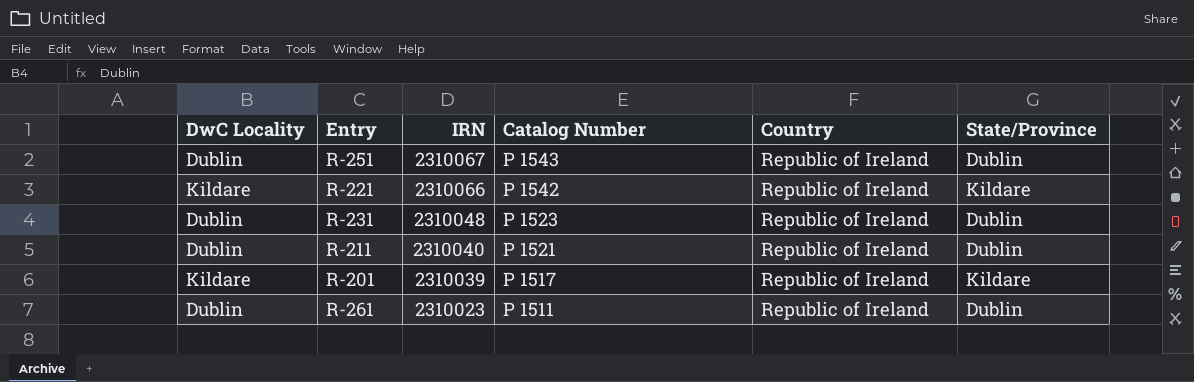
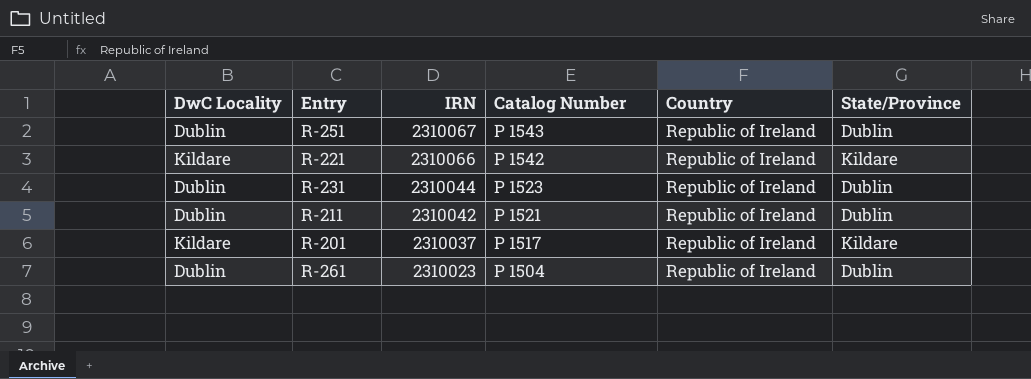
R-231 | IRN: 2310048 -> 2310044
R-211 | IRN: 2310040 -> 2310042
R-201 | IRN: 2310039 -> 2310037
R-261 | Catalog Number: P 1511 -> P 1504

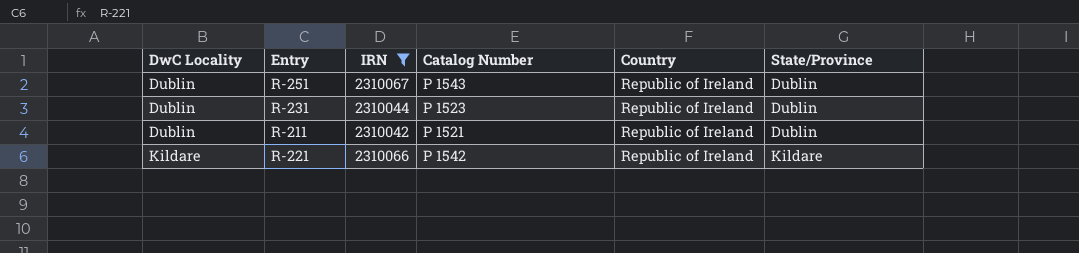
filter: none -> IRN >= 2310042
row order: IRN descending -> DwC Locality ascending

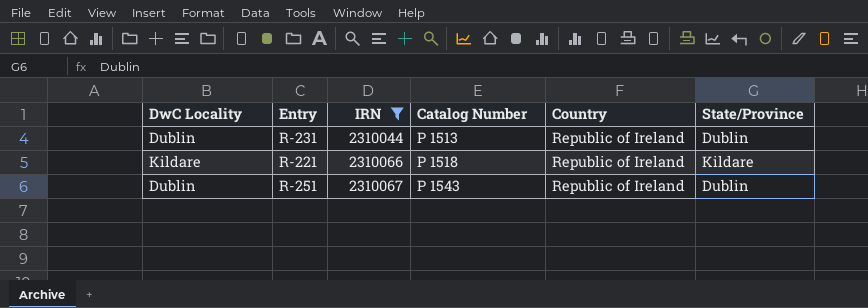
row order: DwC Locality ascending -> IRN ascending
row R-211: Dublin | 2310042 | P 1521 | Republic of Ireland | Dublin -> none
R-231 | Catalog Number: P 1523 -> P 1513
R-221 | Catalog Number: P 1542 -> P 1518

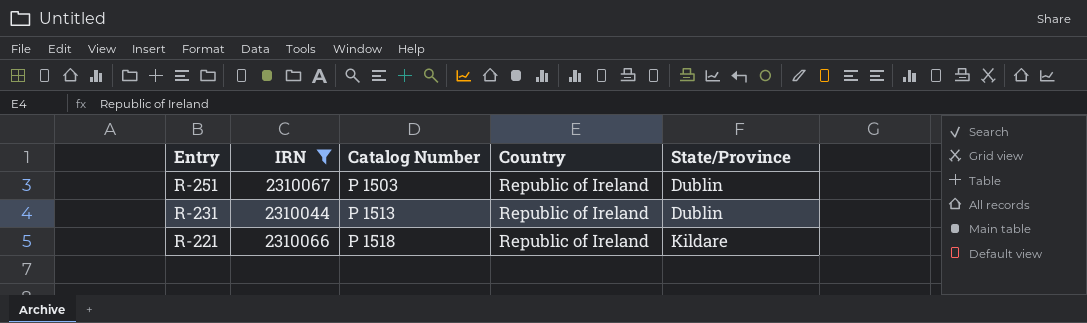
row order: IRN ascending -> Entry descending
column DwC Locality | position: 1 -> none
R-251 | Catalog Number: P 1543 -> P 1503

